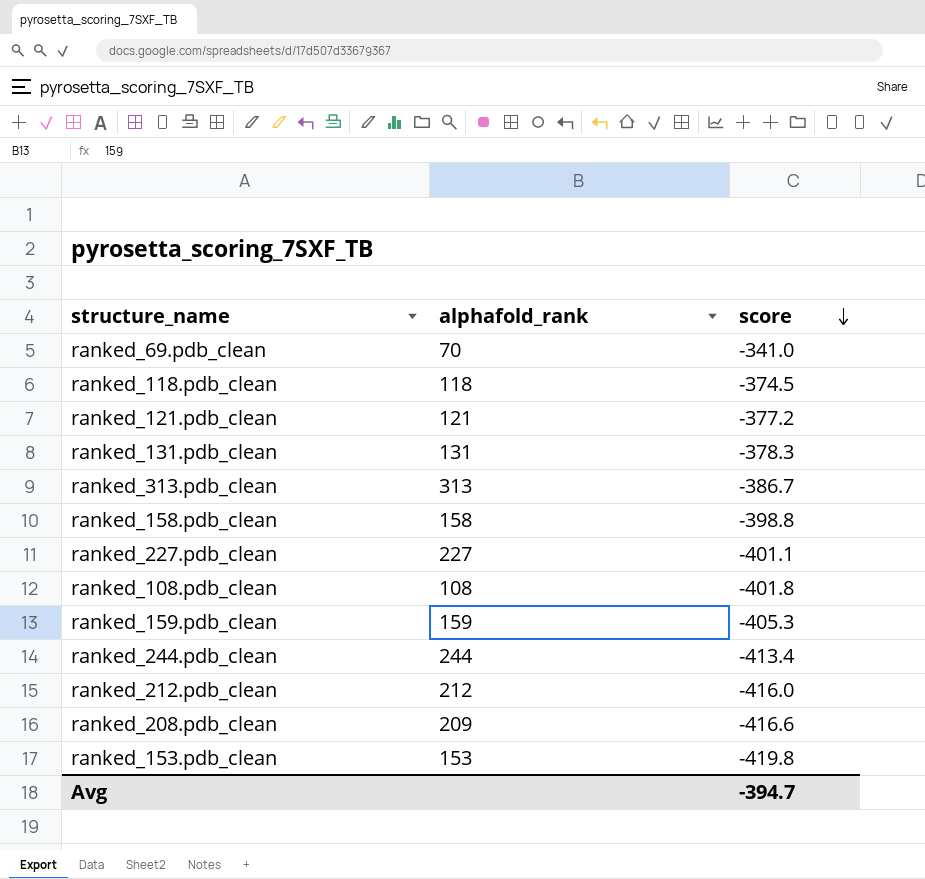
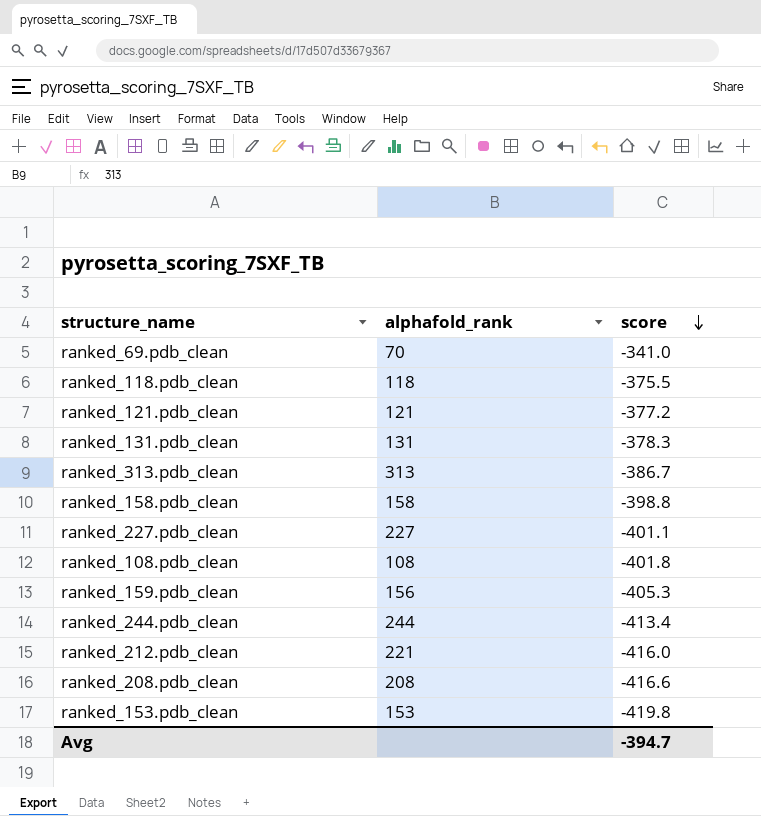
ranked_118.pdb_clean | score: -374.5 -> -375.5
ranked_159.pdb_clean | alphafold_rank: 159 -> 156
ranked_212.pdb_clean | alphafold_rank: 212 -> 221
ranked_208.pdb_clean | alphafold_rank: 209 -> 208

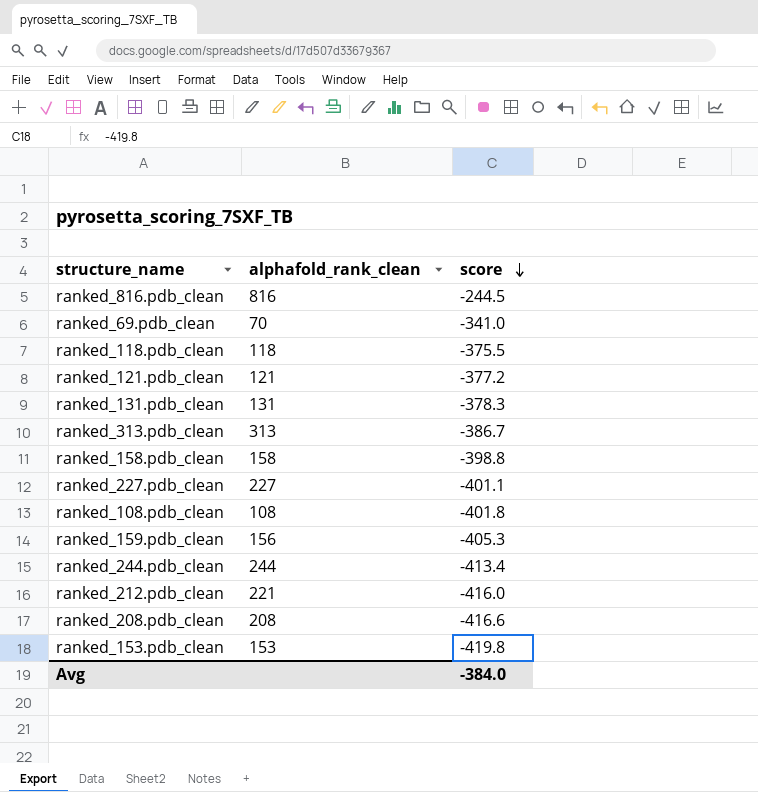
column name: alphafold_rank -> alphafold_rank_clean
row ranked_816.pdb_clean: none -> 816 | -244.5
Avg | score: -394.7 -> -384.0

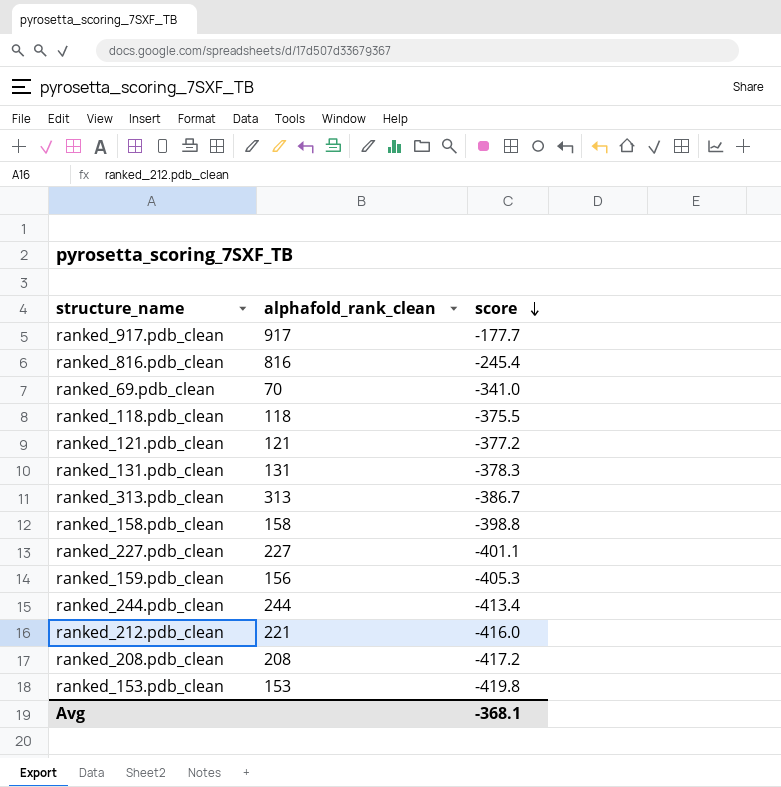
row ranked_108.pdb_clean: 108 | -401.8 -> none
row ranked_917.pdb_clean: none -> 917 | -177.7
ranked_816.pdb_clean | score: -244.5 -> -245.4
ranked_208.pdb_clean | score: -416.6 -> -417.2
Avg | score: -384.0 -> -368.1

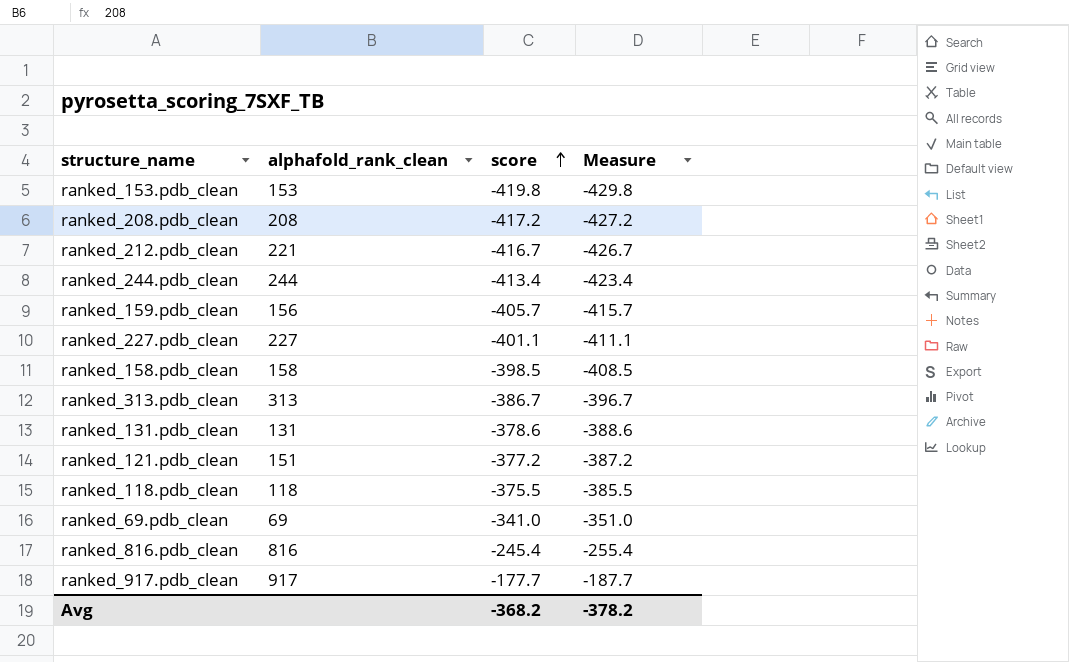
row order: score descending -> score ascending
column Measure | formula: none -> [score] - 10
ranked_212.pdb_clean | score: -416.0 -> -416.7
ranked_159.pdb_clean | score: -405.3 -> -405.7
ranked_158.pdb_clean | score: -398.8 -> -398.5
ranked_131.pdb_clean | score: -378.3 -> -378.6
ranked_121.pdb_clean | alphafold_rank_clean: 121 -> 151
ranked_69.pdb_clean | alphafold_rank_clean: 70 -> 69
Avg | score: -368.1 -> -368.2

